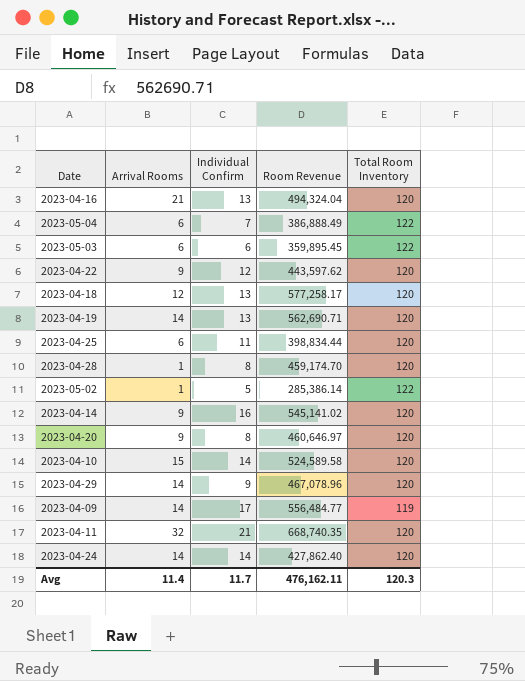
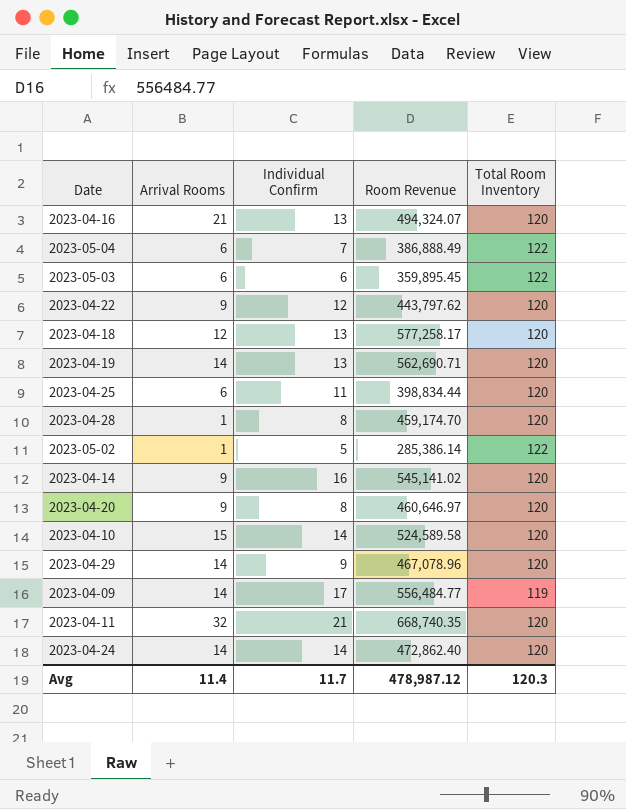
2023-04-16 | Room Revenue: 494,324.04 -> 494,324.07
2023-04-22 | Room Revenue: 443,597.62 -> 443,797.62
2023-04-24 | Room Revenue: 427,862.40 -> 472,862.40
Avg | Room Revenue: 476,162.11 -> 478,987.12

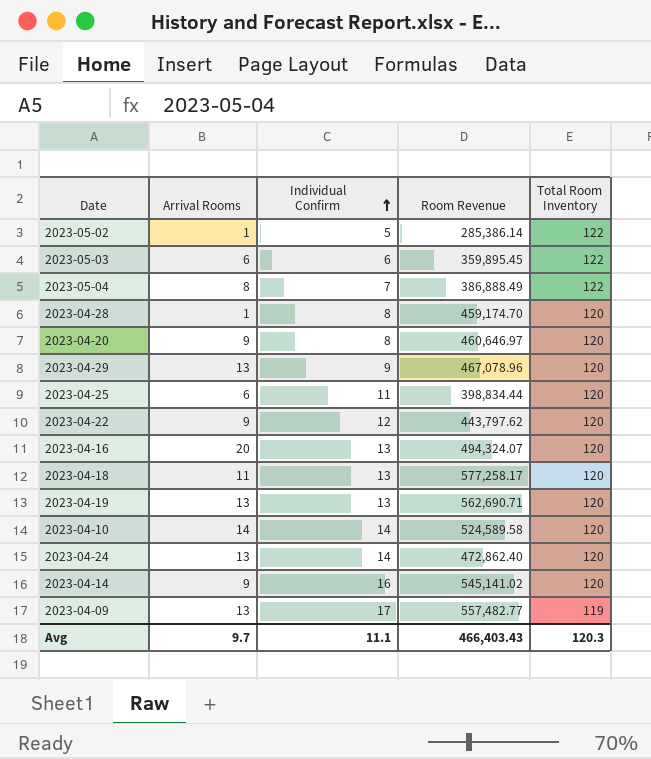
row order: none -> Individual Confirm ascending
row 2023-04-11: 32 | 21 | 668,740.35 | 120 -> none
2023-05-04 | Arrival Rooms: 6 -> 8
2023-04-29 | Arrival Rooms: 14 -> 13
2023-04-16 | Arrival Rooms: 21 -> 20
2023-04-18 | Arrival Rooms: 12 -> 11
2023-04-19 | Arrival Rooms: 14 -> 13
2023-04-10 | Arrival Rooms: 15 -> 14
2023-04-24 | Arrival Rooms: 14 -> 13
2023-04-09 | Arrival Rooms: 14 -> 13
2023-04-09 | Room Revenue: 556,484.77 -> 557,482.77
Avg | Arrival Rooms: 11.4 -> 9.7
Avg | Individual Confirm: 11.7 -> 11.1
Avg | Room Revenue: 478,987.12 -> 466,403.43

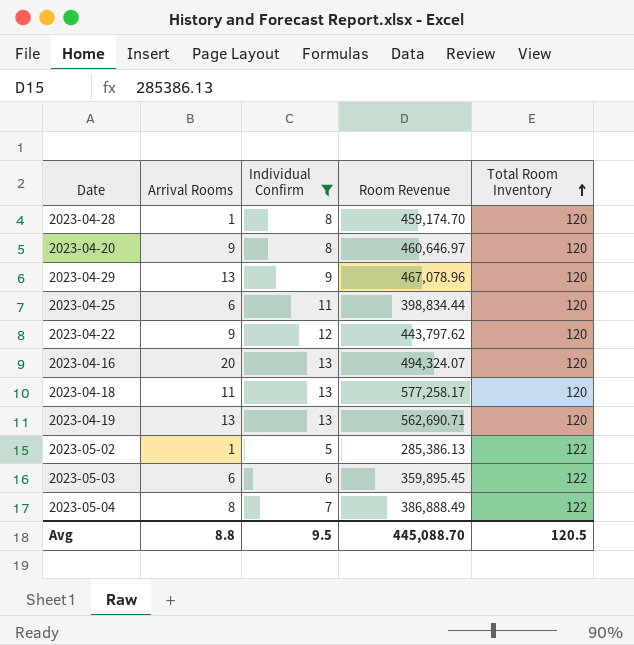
filter: none -> Individual Confirm <= 13
row order: Individual Confirm ascending -> Total Room Inventory ascending
2023-05-02 | Room Revenue: 285,386.14 -> 285,386.13
Avg | Arrival Rooms: 9.7 -> 8.8
Avg | Individual Confirm: 11.1 -> 9.5
Avg | Room Revenue: 466,403.43 -> 445,088.70
Avg | Total Room Inventory: 120.3 -> 120.5

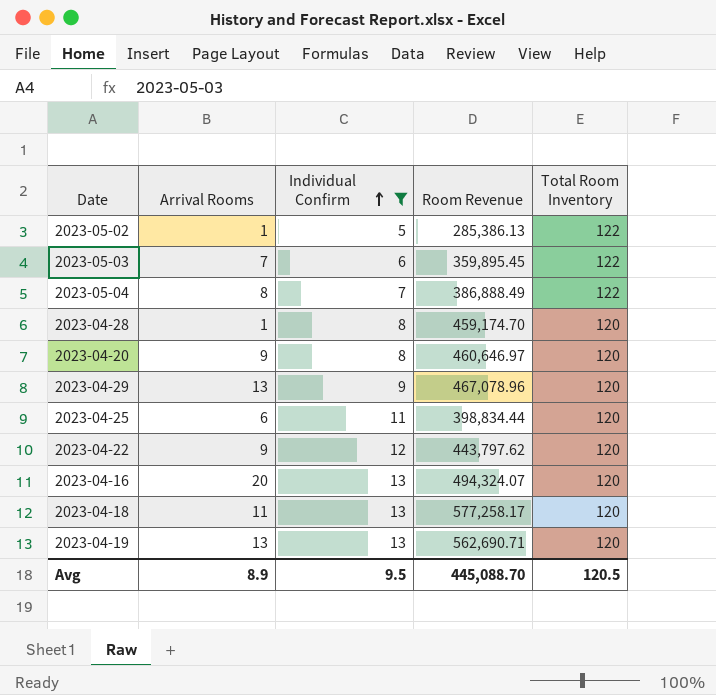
row order: Total Room Inventory ascending -> Individual Confirm ascending
2023-05-03 | Arrival Rooms: 6 -> 7
Avg | Arrival Rooms: 8.8 -> 8.9

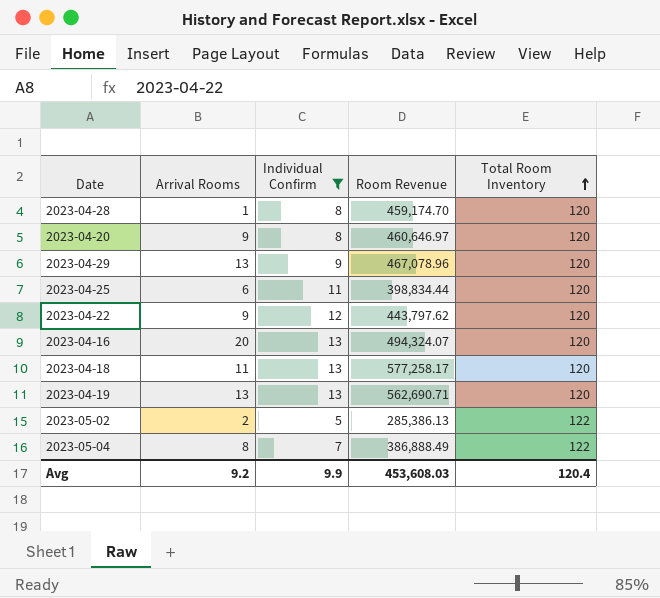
row order: Individual Confirm ascending -> Total Room Inventory ascending
row 2023-05-03: 7 | 6 | 359,895.45 | 122 -> none
2023-05-02 | Arrival Rooms: 1 -> 2
Avg | Arrival Rooms: 8.9 -> 9.2
Avg | Individual Confirm: 9.5 -> 9.9
Avg | Room Revenue: 445,088.70 -> 453,608.03
Avg | Total Room Inventory: 120.5 -> 120.4

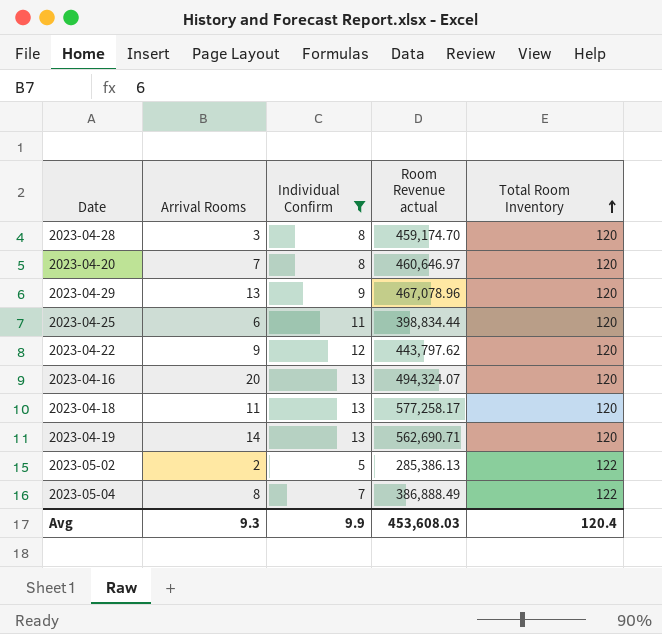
column name: Room Revenue -> Room Revenue actual
2023-04-28 | Arrival Rooms: 1 -> 3
2023-04-20 | Arrival Rooms: 9 -> 7
2023-04-19 | Arrival Rooms: 13 -> 14
Avg | Arrival Rooms: 9.2 -> 9.3

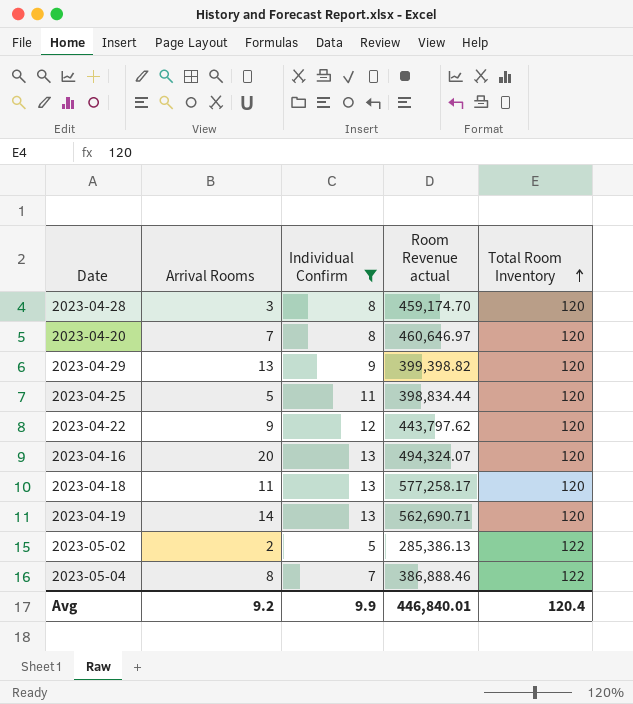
2023-04-29 | Room Revenue actual: 467,078.96 -> 399,398.82
2023-04-25 | Arrival Rooms: 6 -> 5
2023-05-04 | Room Revenue actual: 386,888.49 -> 386,888.46
Avg | Arrival Rooms: 9.3 -> 9.2
Avg | Room Revenue actual: 453,608.03 -> 446,840.01

